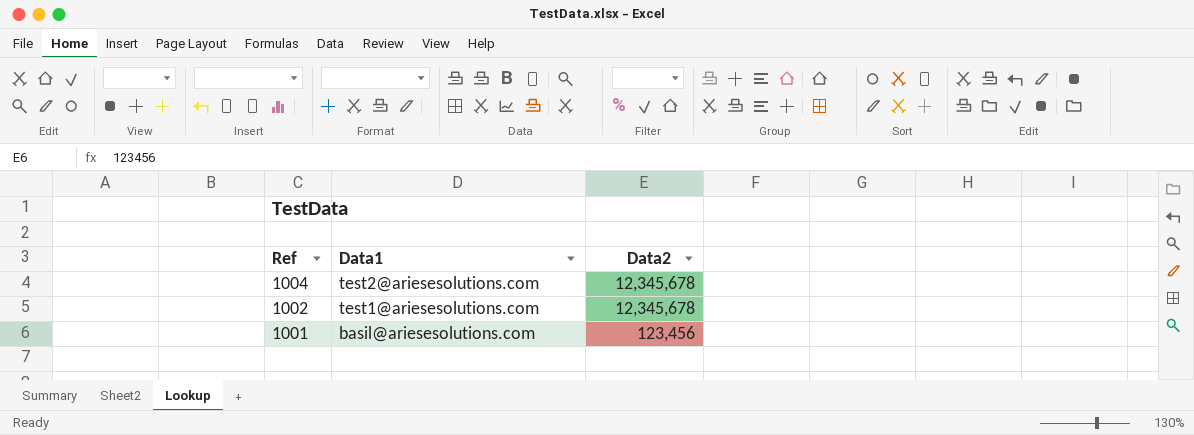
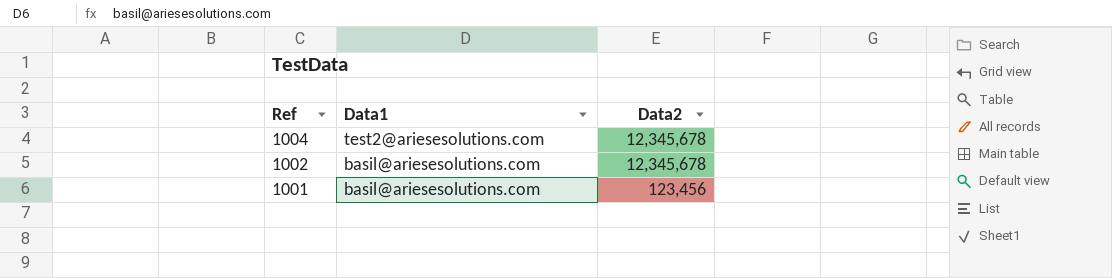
1002 | Data1: test1@ariesesolutions.com -> basil@ariesesolutions.com

